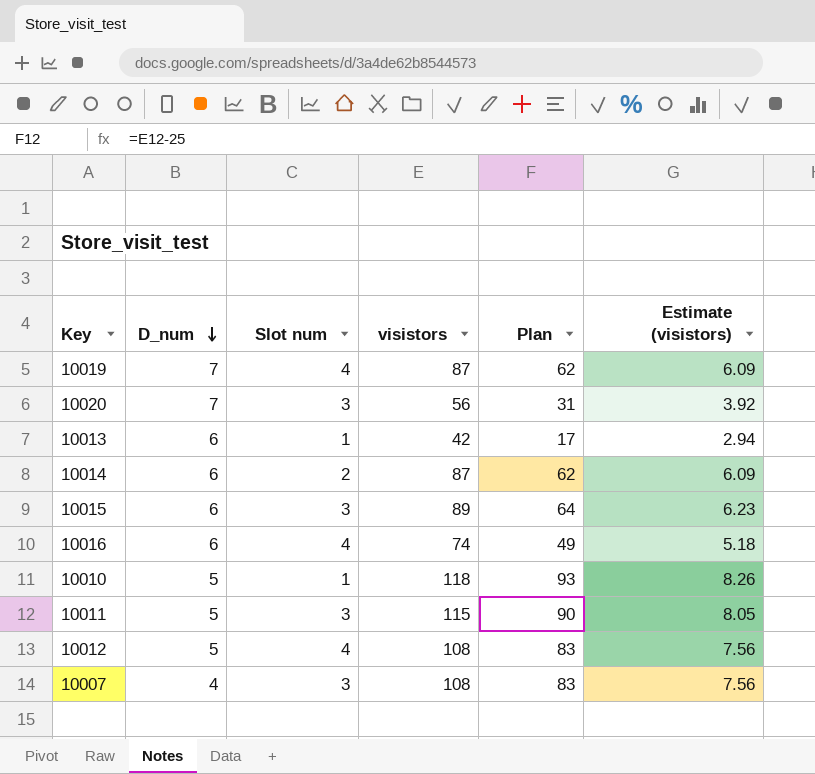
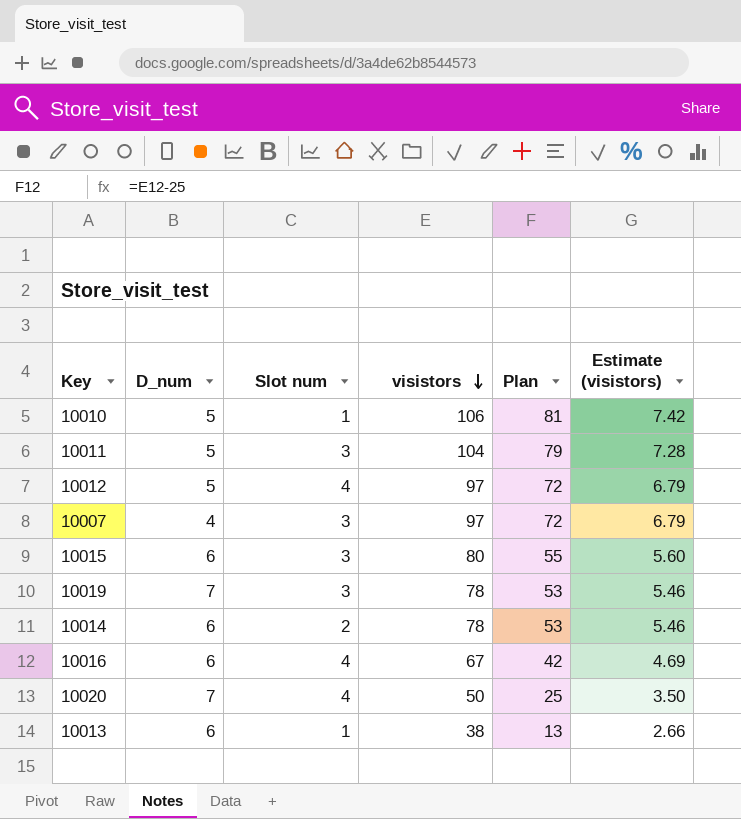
row order: D_num descending -> visistors descending
10010 | visistors: 118 -> 106
10010 | Plan: 93 -> 81
10010 | Estimate (visistors): 8.26 -> 7.42
10011 | visistors: 115 -> 104
10011 | Plan: 90 -> 79
10011 | Estimate (visistors): 8.05 -> 7.28
10012 | visistors: 108 -> 97
10012 | Plan: 83 -> 72
10012 | Estimate (visistors): 7.56 -> 6.79
10007 | visistors: 108 -> 97
10007 | Plan: 83 -> 72
10007 | Estimate (visistors): 7.56 -> 6.79
10015 | visistors: 89 -> 80
10015 | Plan: 64 -> 55
10015 | Estimate (visistors): 6.23 -> 5.60
10019 | Slot num: 4 -> 3
10019 | visistors: 87 -> 78
10019 | Plan: 62 -> 53
10019 | Estimate (visistors): 6.09 -> 5.46
10014 | visistors: 87 -> 78
10014 | Plan: 62 -> 53
10014 | Estimate (visistors): 6.09 -> 5.46
10016 | visistors: 74 -> 67
10016 | Plan: 49 -> 42
10016 | Estimate (visistors): 5.18 -> 4.69
10020 | Slot num: 3 -> 4
10020 | visistors: 56 -> 50
10020 | Plan: 31 -> 25
10020 | Estimate (visistors): 3.92 -> 3.50
10013 | visistors: 42 -> 38
10013 | Plan: 17 -> 13
10013 | Estimate (visistors): 2.94 -> 2.66

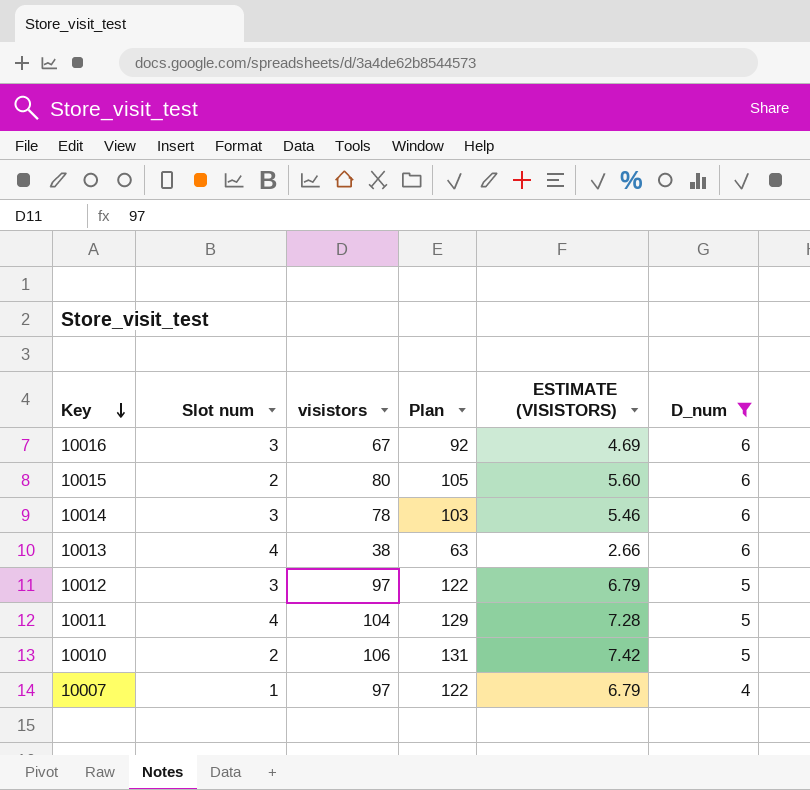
filter: none -> D_num != 7
row order: visistors descending -> Key descending
column Plan | formula: [visistors] - 25 -> [visistors] + 25
column name: Estimate (visistors) -> ESTIMATE (VISISTORS)
column D_num | position: 2 -> 6
10016 | Slot num: 4 -> 3
10015 | Slot num: 3 -> 2
10014 | Slot num: 2 -> 3
10013 | Slot num: 1 -> 4
10012 | Slot num: 4 -> 3
10011 | Slot num: 3 -> 4
10010 | Slot num: 1 -> 2
10007 | Slot num: 3 -> 1

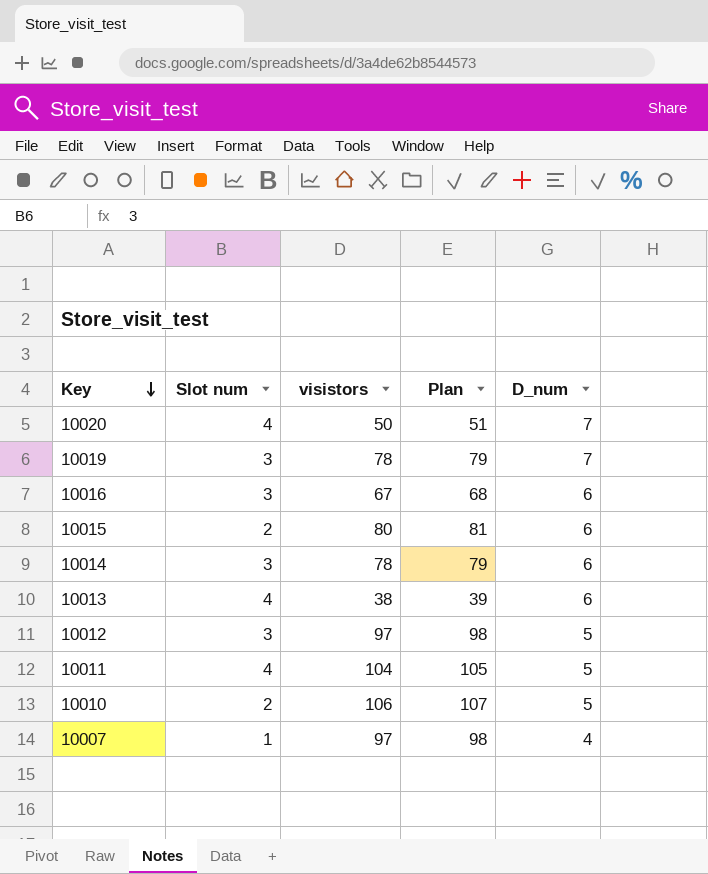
filter: D_num != 7 -> none
column ESTIMATE (VISISTORS) | formula: [visistors] * 0.07 -> none
column Plan | formula: [visistors] + 25 -> [visistors] + 1

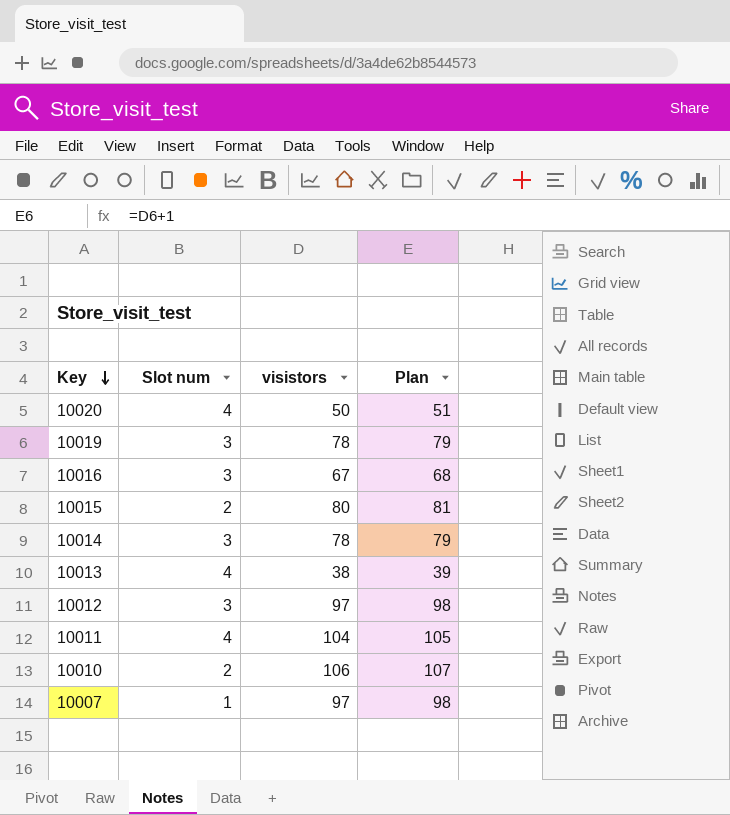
column D_num | position: 5 -> none

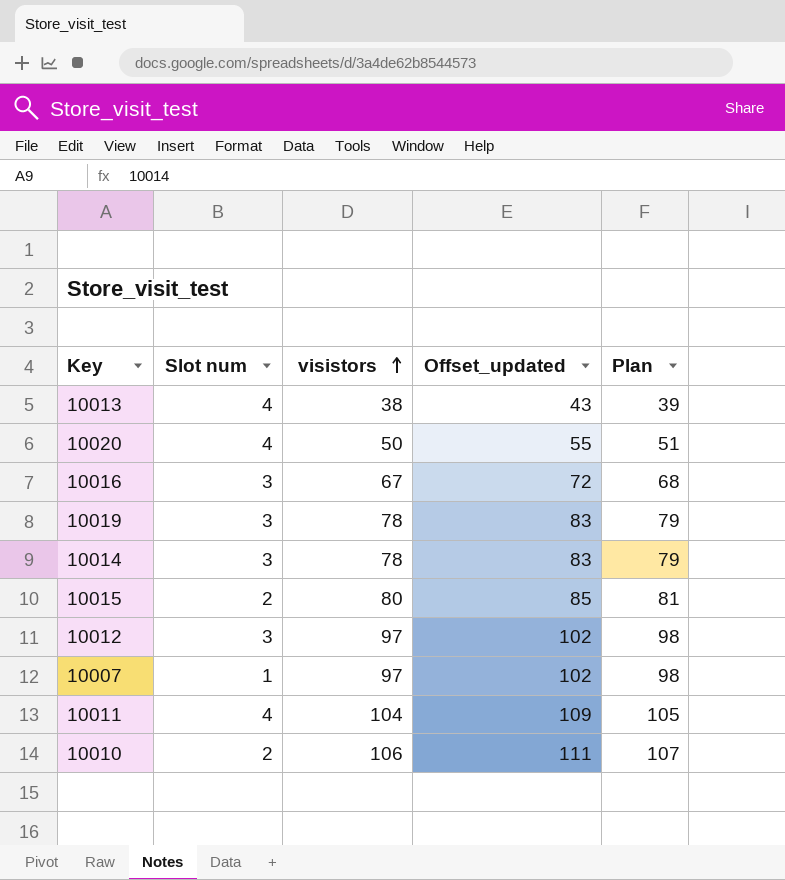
row order: Key descending -> visistors ascending
column Offset_updated | formula: none -> [visistors] + 5

